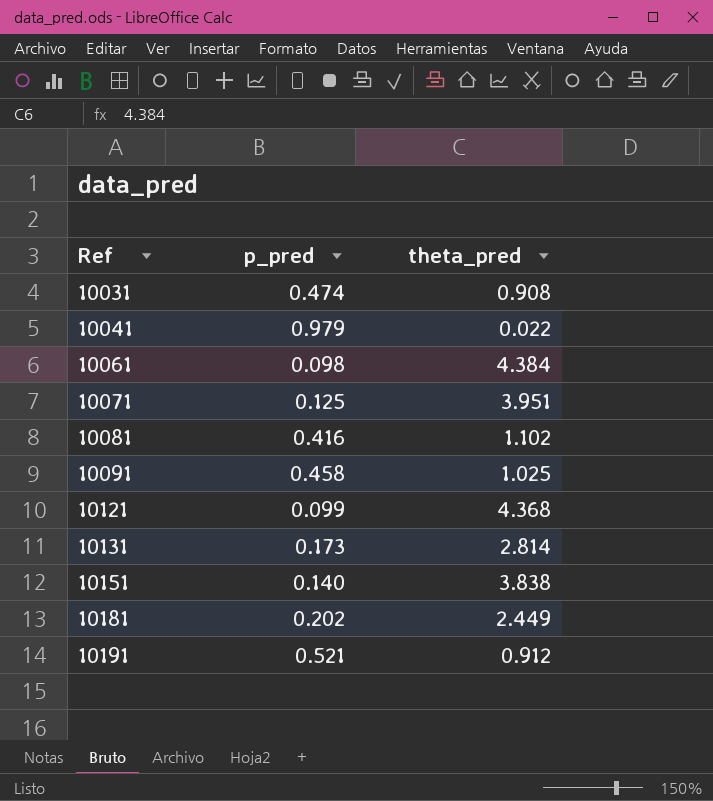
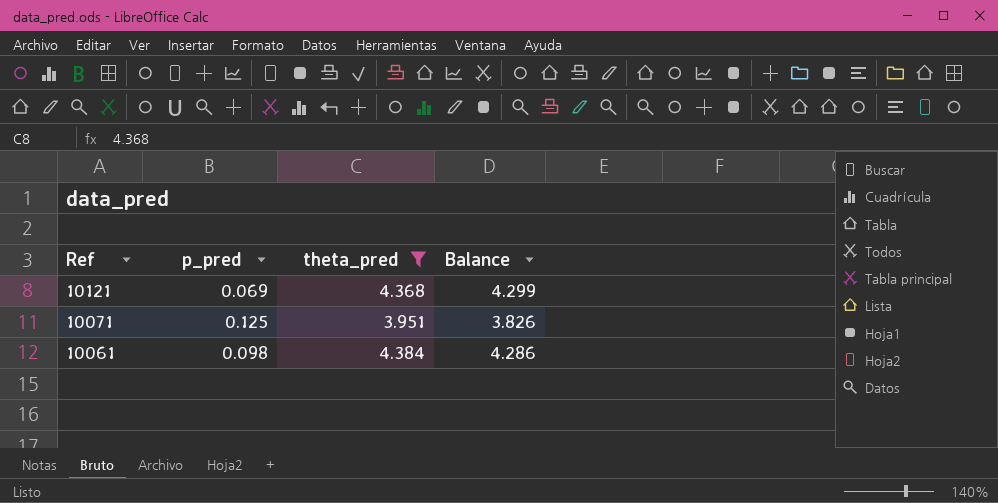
filter: none -> theta_pred >= 3.951
row order: Ref ascending -> Ref descending
column Balance | formula: none -> [theta_pred] - [p_pred]
10121 | p_pred: 0.099 -> 0.069

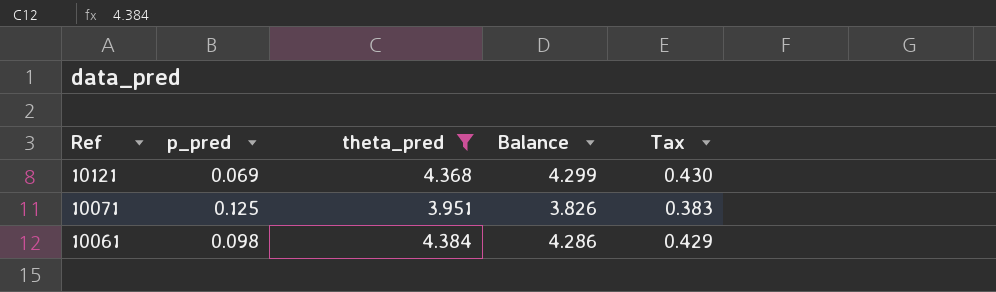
column Tax | formula: none -> [Balance] * 0.1

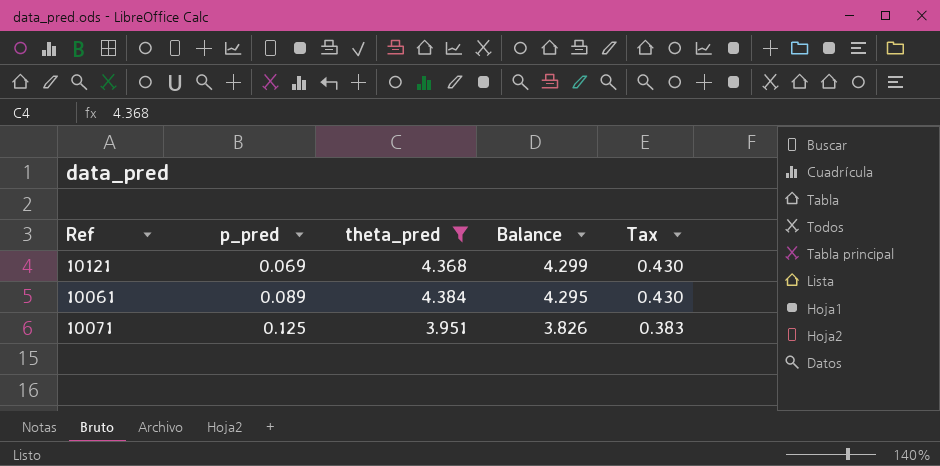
row order: Ref descending -> p_pred ascending
10061 | p_pred: 0.098 -> 0.089
10061 | Balance: 4.286 -> 4.295
10061 | Tax: 0.429 -> 0.430

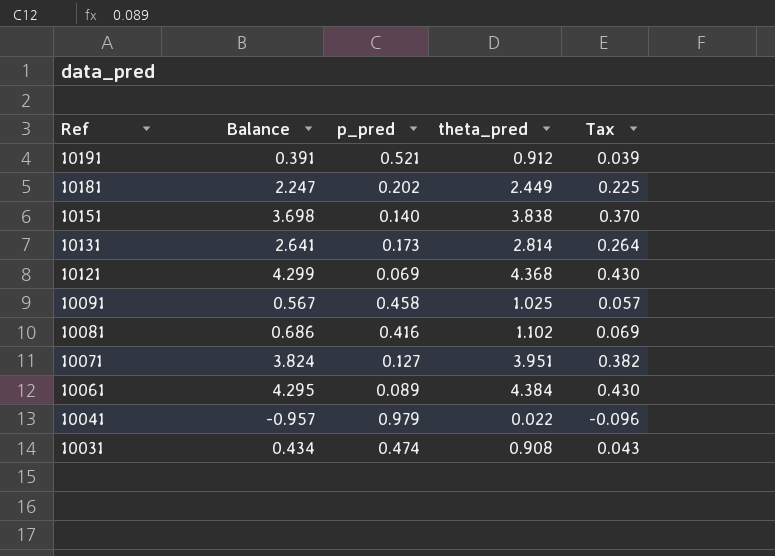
filter: theta_pred >= 3.951 -> none
row order: p_pred ascending -> Ref descending
column Balance | position: 4 -> 2
10071 | Balance: 3.826 -> 3.824
10071 | p_pred: 0.125 -> 0.127
10071 | Tax: 0.383 -> 0.382

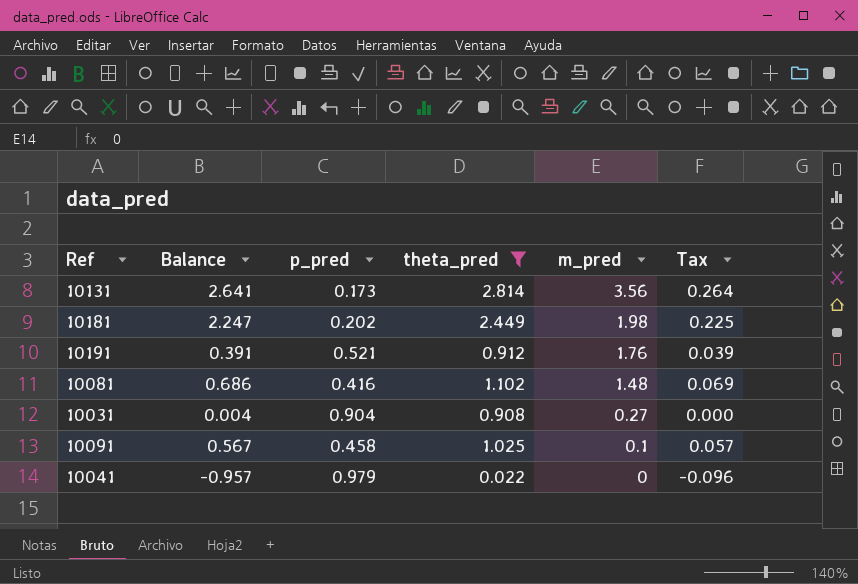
filter: none -> theta_pred <= 2.814
row order: Ref descending -> m_pred descending
column m_pred | position: none -> 5
10031 | Balance: 0.434 -> 0.004
10031 | p_pred: 0.474 -> 0.904
10031 | Tax: 0.043 -> 0.000

